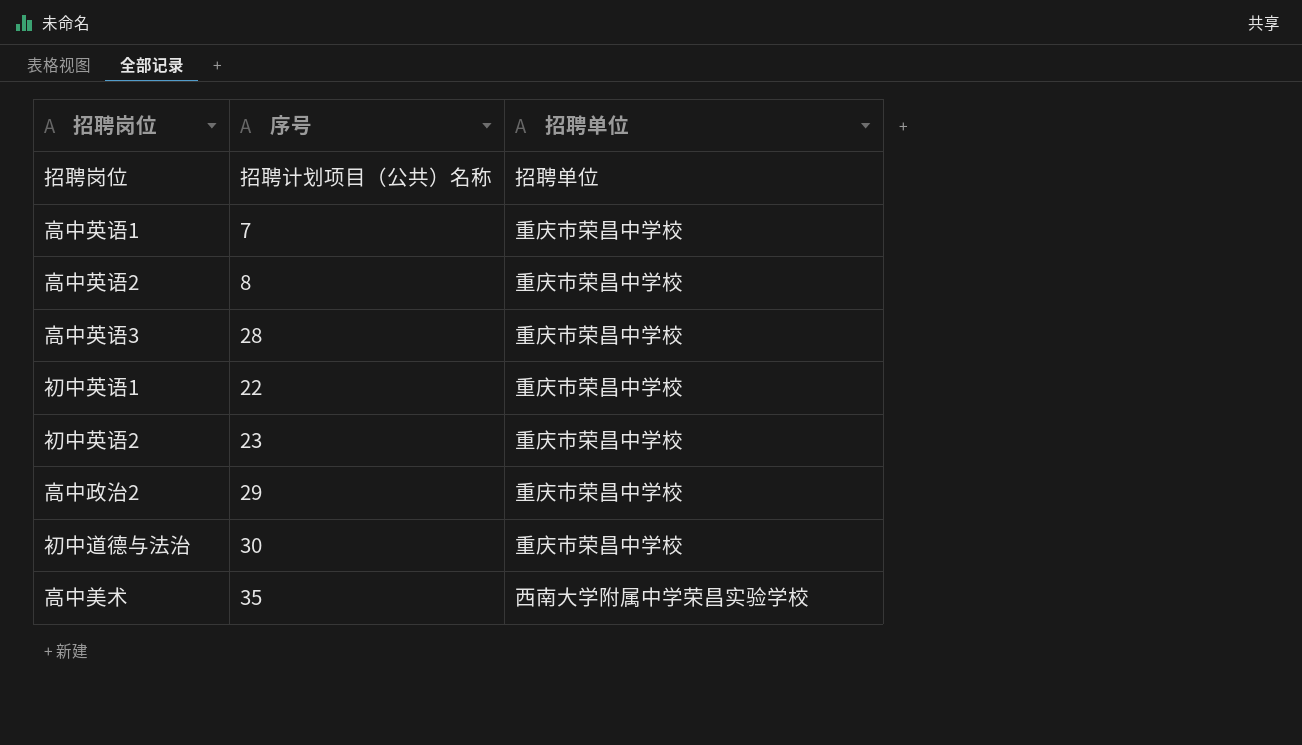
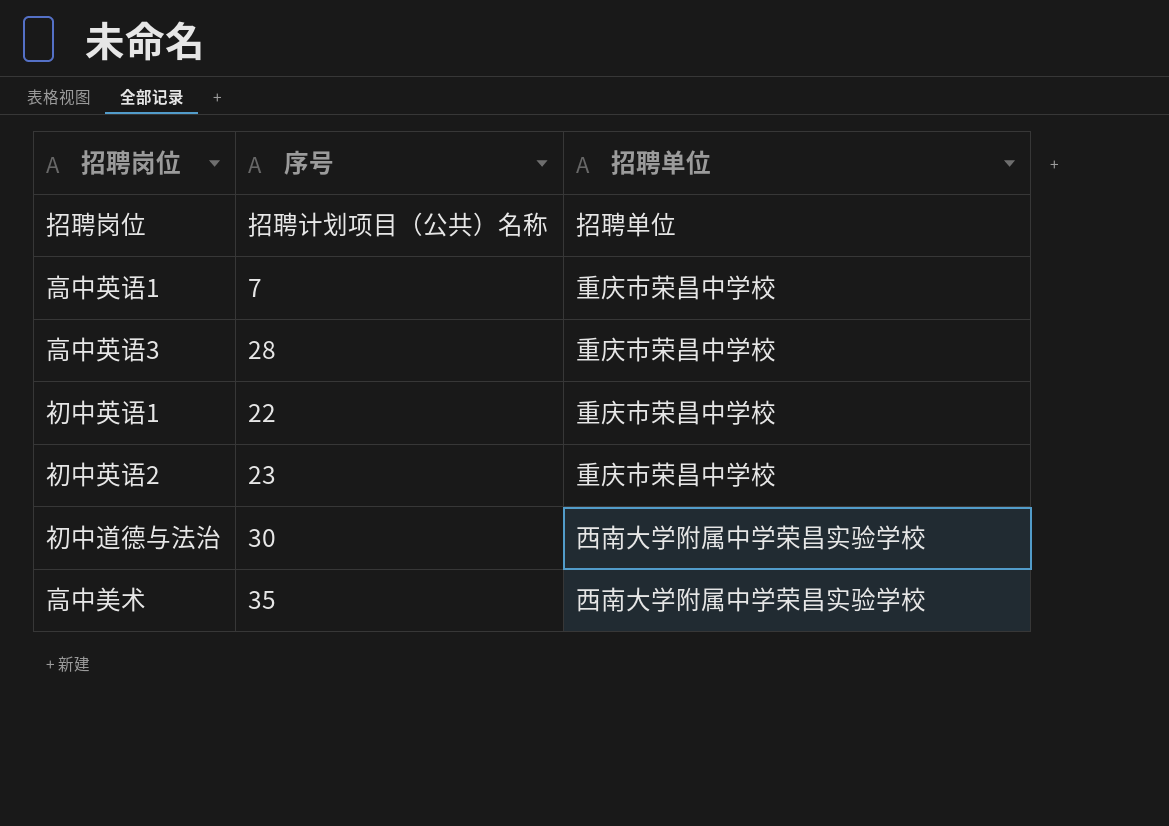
row 高中英语2: 8 | 重庆市荣昌中学校 -> none
row 高中政治2: 29 | 重庆市荣昌中学校 -> none
初中道德与法治 | 招聘单位: 重庆市荣昌中学校 -> 西南大学附属中学荣昌实验学校

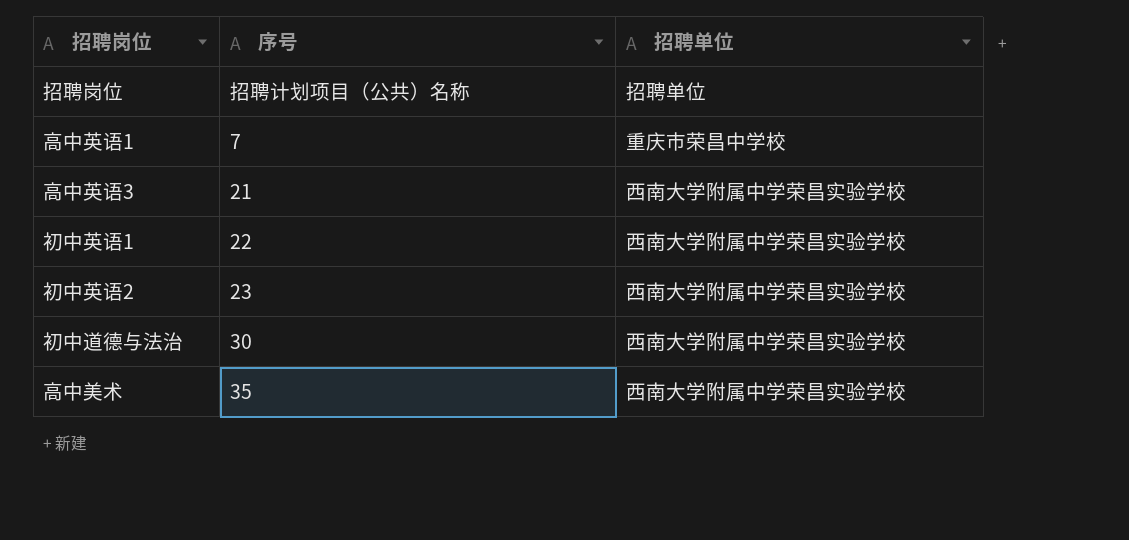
高中英语3 | 序号: 28 -> 21
高中英语3 | 招聘单位: 重庆市荣昌中学校 -> 西南大学附属中学荣昌实验学校
初中英语1 | 招聘单位: 重庆市荣昌中学校 -> 西南大学附属中学荣昌实验学校
初中英语2 | 招聘单位: 重庆市荣昌中学校 -> 西南大学附属中学荣昌实验学校

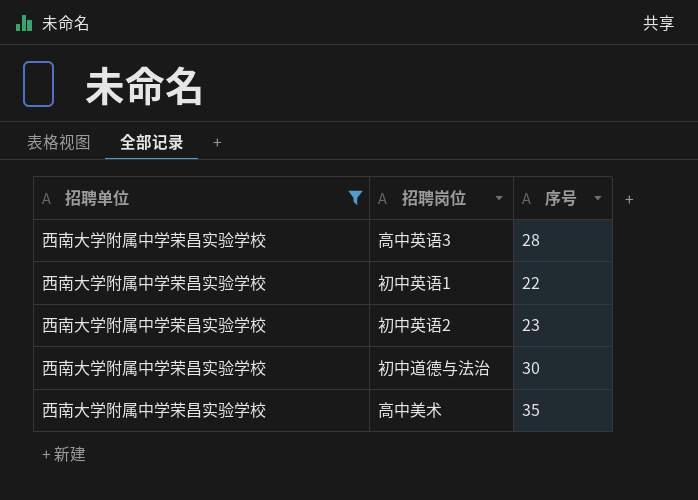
filter: none -> 招聘单位 = 西南大学附属中学荣昌实验学校
column 招聘单位 | position: 3 -> 1
高中英语3 | 序号: 21 -> 28

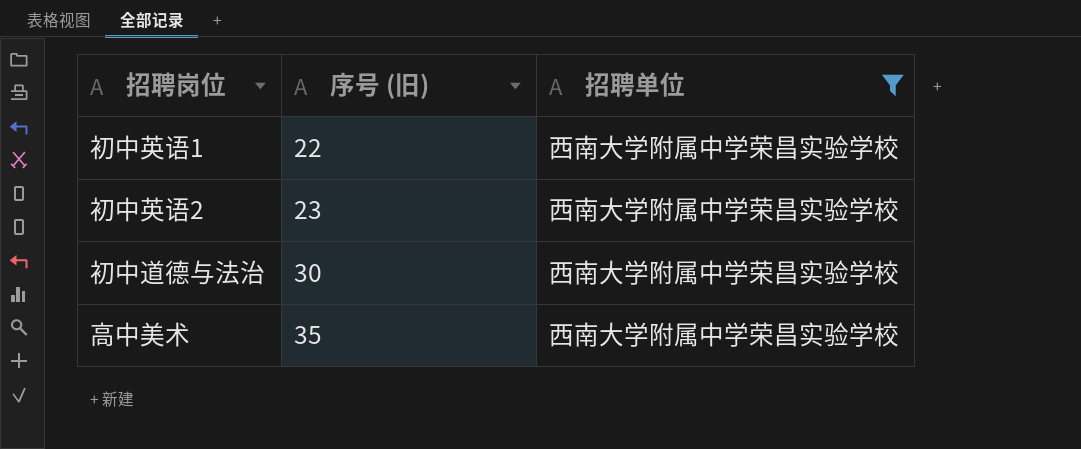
column name: 序号 -> 序号 (旧)
column 招聘单位 | position: 1 -> 3
row 高中英语3: 西南大学附属中学荣昌实验学校 | 28 -> none

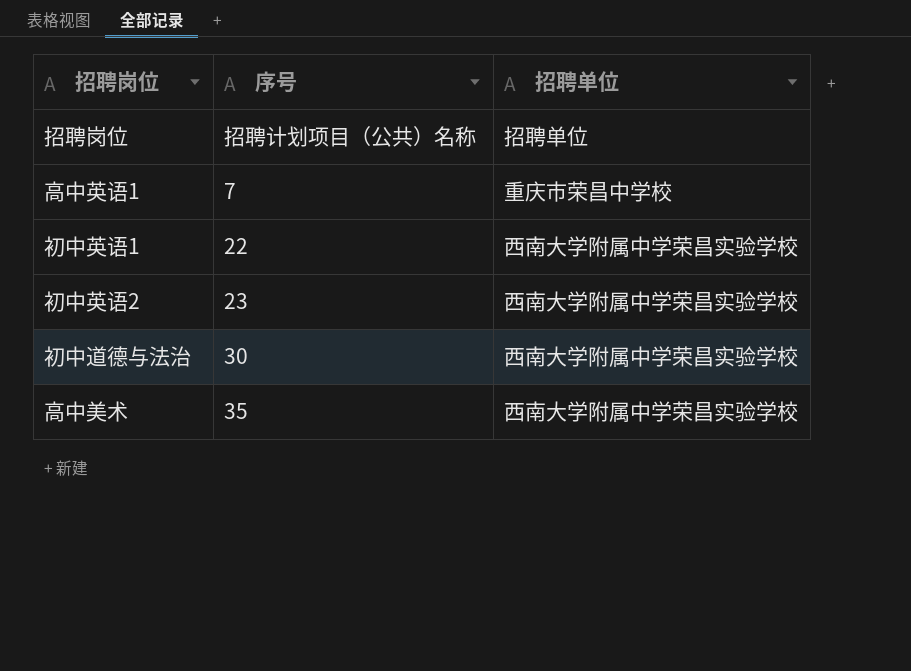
filter: 招聘单位 = 西南大学附属中学荣昌实验学校 -> none
column name: 序号 (旧) -> 序号

